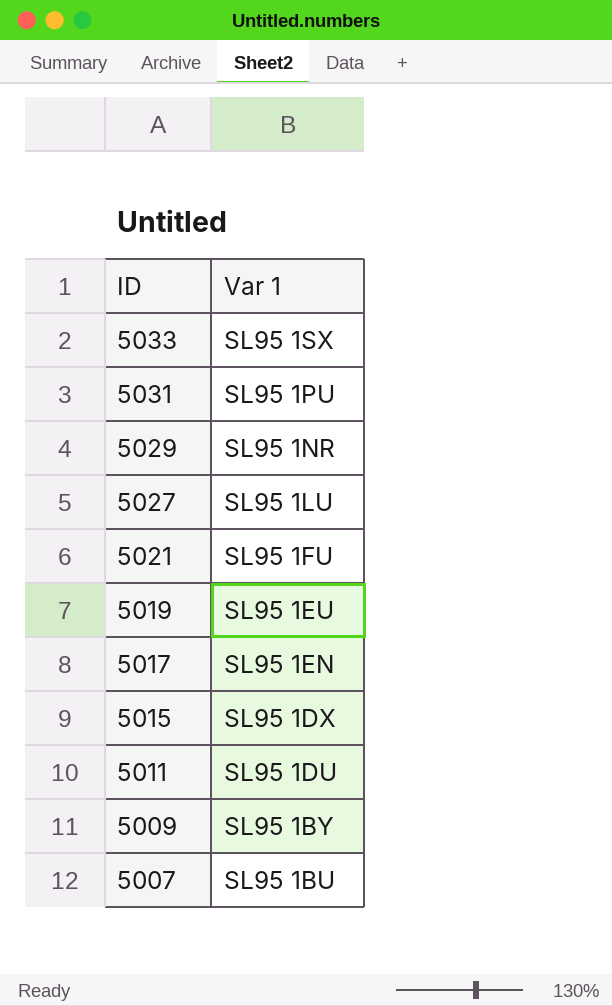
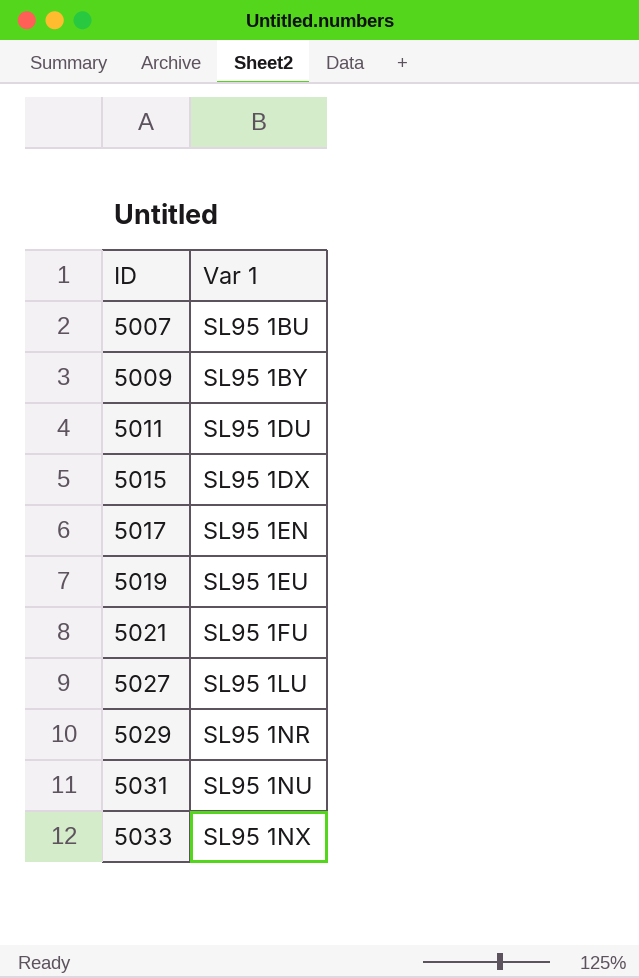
row order: ID descending -> ID ascending
5031 | Var 1: SL95 1PU -> SL95 1NU
5033 | Var 1: SL95 1SX -> SL95 1NX

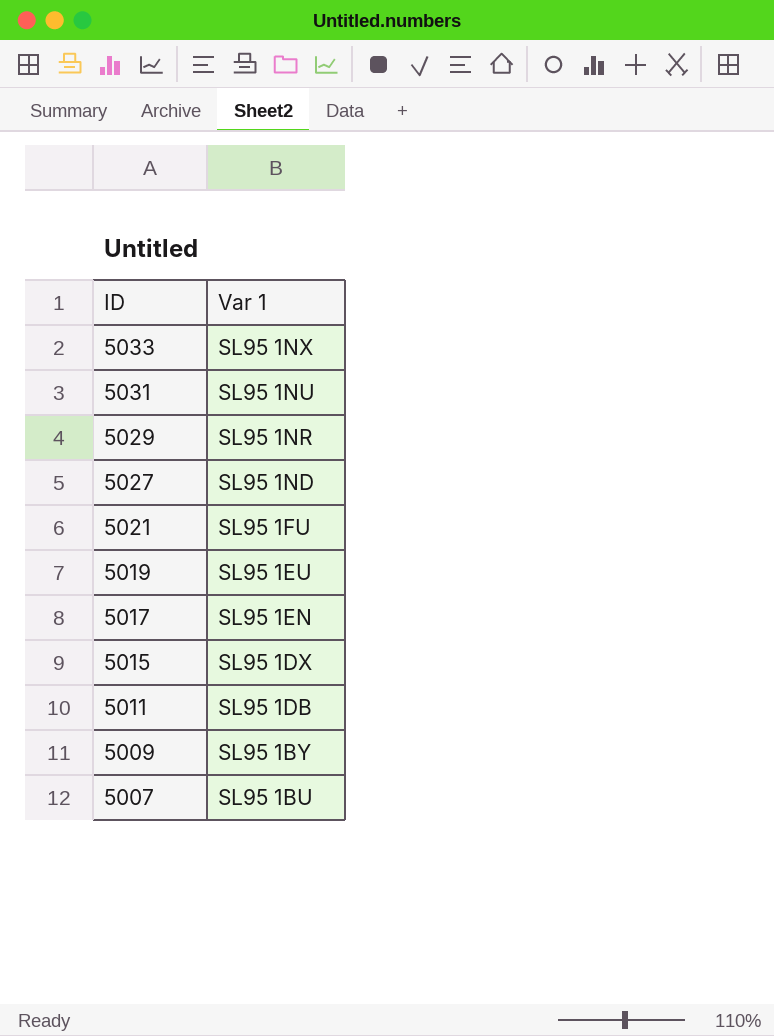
row order: ID ascending -> ID descending
5027 | Var 1: SL95 1LU -> SL95 1ND
5011 | Var 1: SL95 1DU -> SL95 1DB

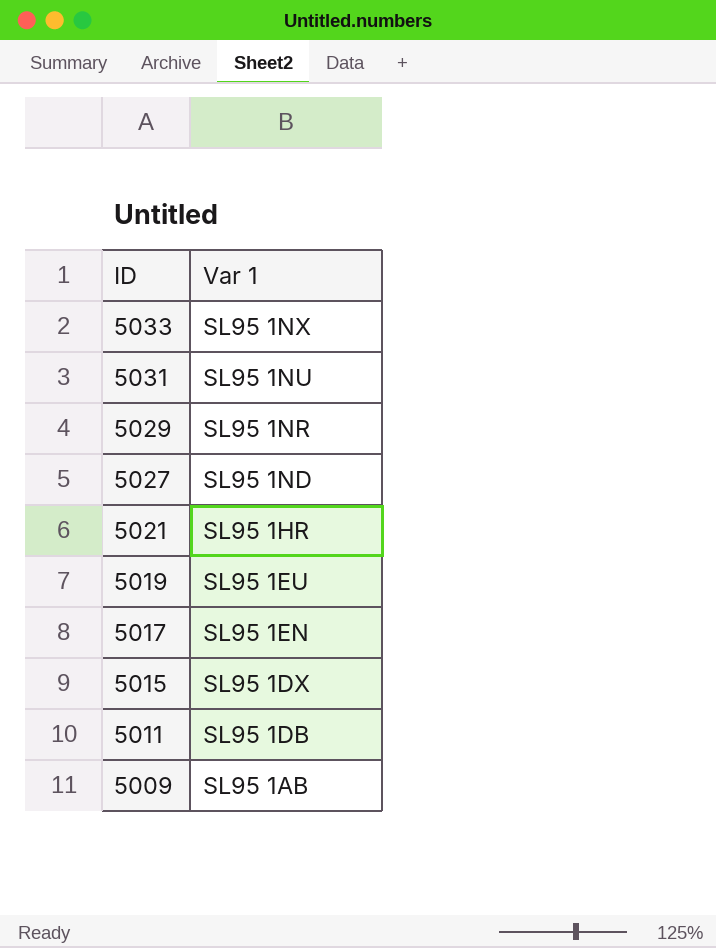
row 5007: SL95 1BU -> none
5021 | Var 1: SL95 1FU -> SL95 1HR
5009 | Var 1: SL95 1BY -> SL95 1AB

